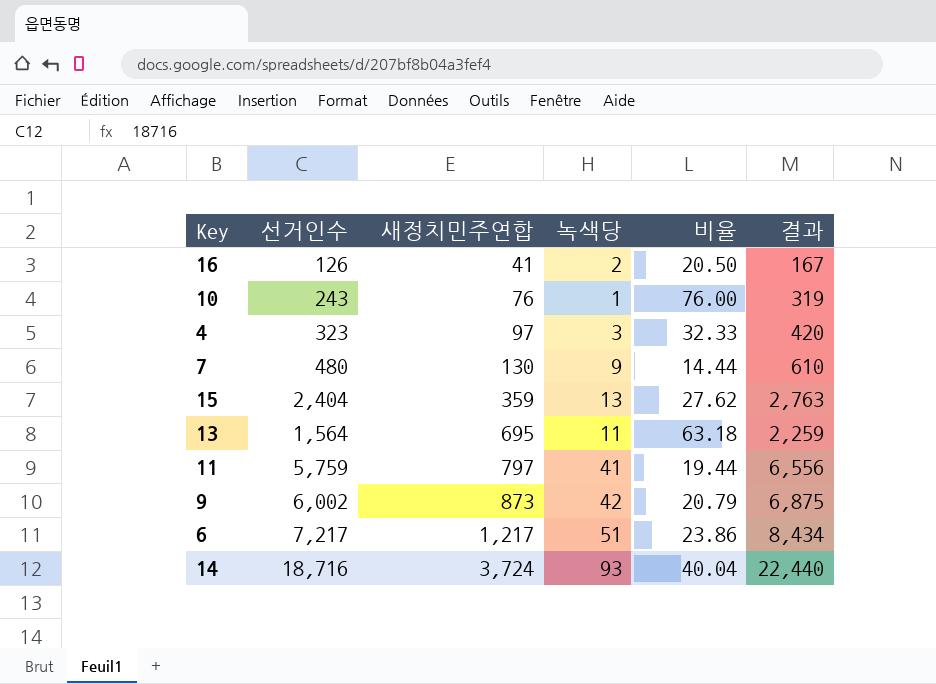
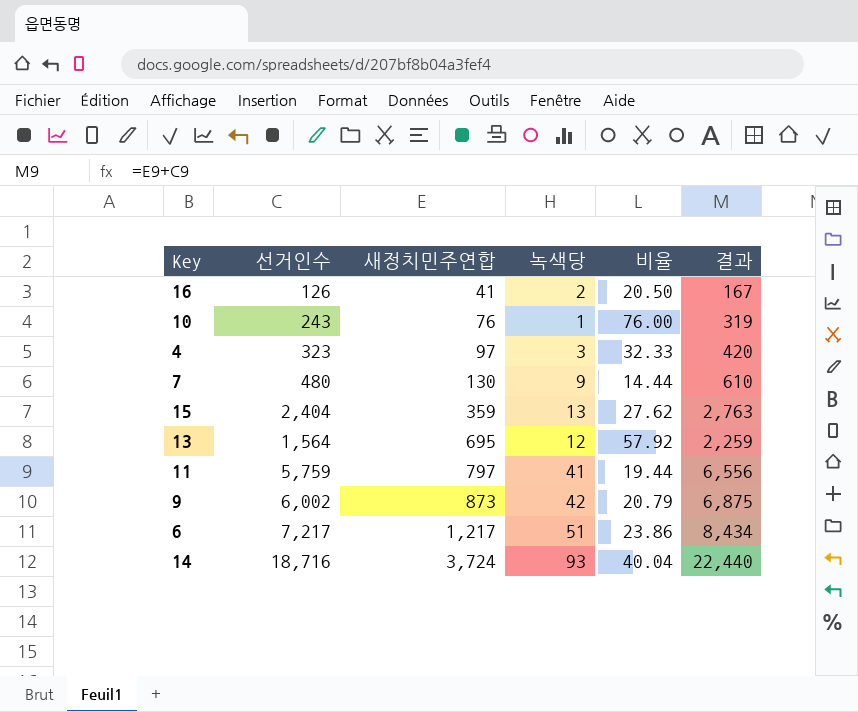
13 | 녹색당: 11 -> 12
13 | 비율: 63.18 -> 57.92

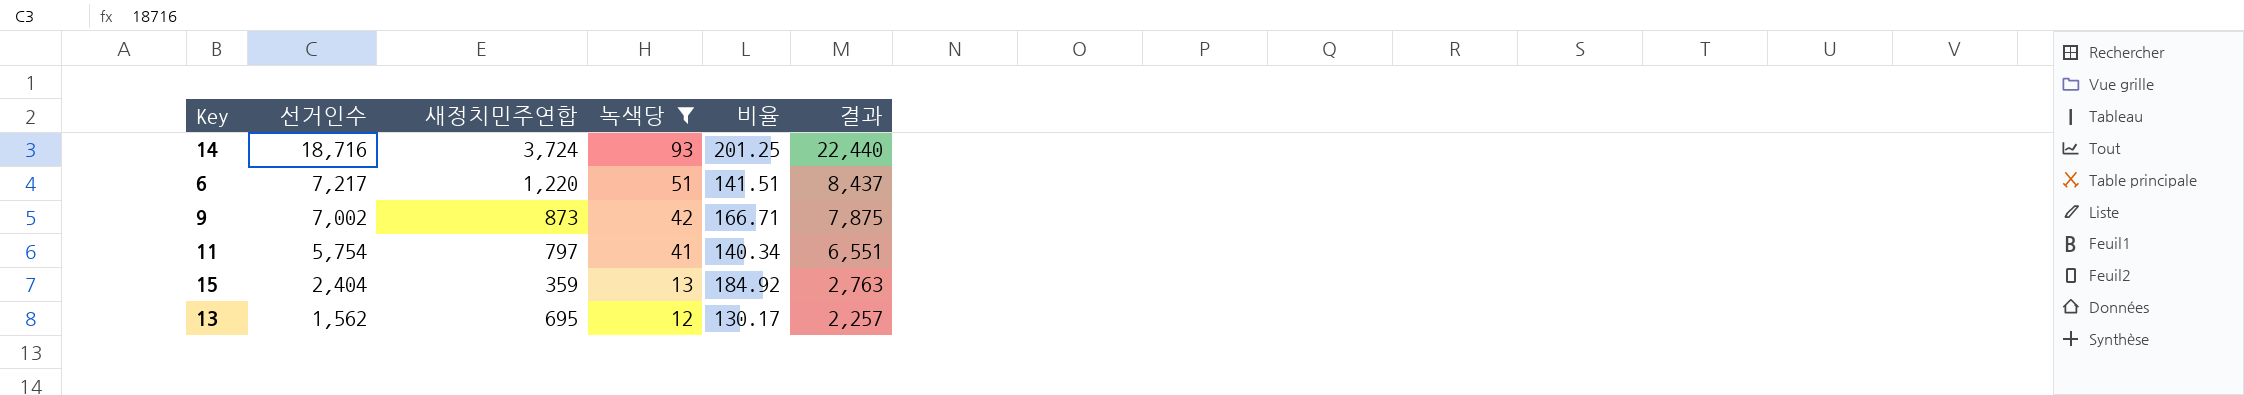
filter: none -> 녹색당 >= 12
row order: 새정치민주연합 ascending -> 선거인수 descending
column 비율 | formula: [새정치민주연합] / [녹색당] -> [선거인수] / [녹색당]
6 | 새정치민주연합: 1,217 -> 1,220
6 | 결과: 8,434 -> 8,437
9 | 선거인수: 6,002 -> 7,002
9 | 결과: 6,875 -> 7,875
11 | 선거인수: 5,759 -> 5,754
11 | 결과: 6,556 -> 6,551
13 | 선거인수: 1,564 -> 1,562
13 | 결과: 2,259 -> 2,257

